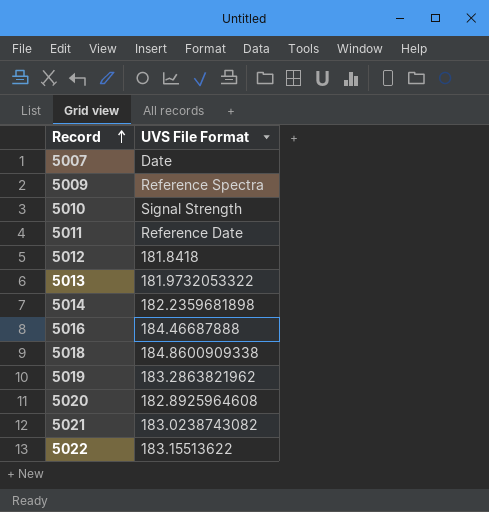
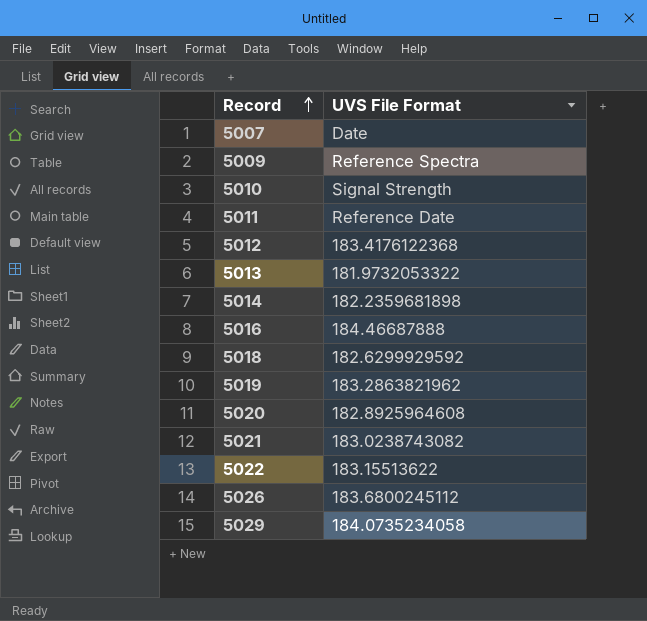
5012 | UVS File Format: 181.8418 -> 183.4176122368
5018 | UVS File Format: 184.8600909338 -> 182.6299929592
row 5026: none -> 183.6800245112
row 5029: none -> 184.0735234058

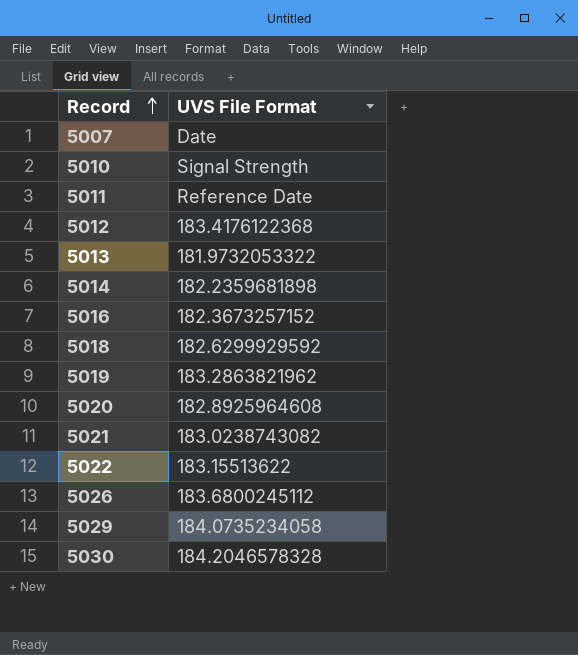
row 5009: Reference Spectra -> none
5016 | UVS File Format: 184.46687888 -> 182.3673257152
row 5030: none -> 184.2046578328

